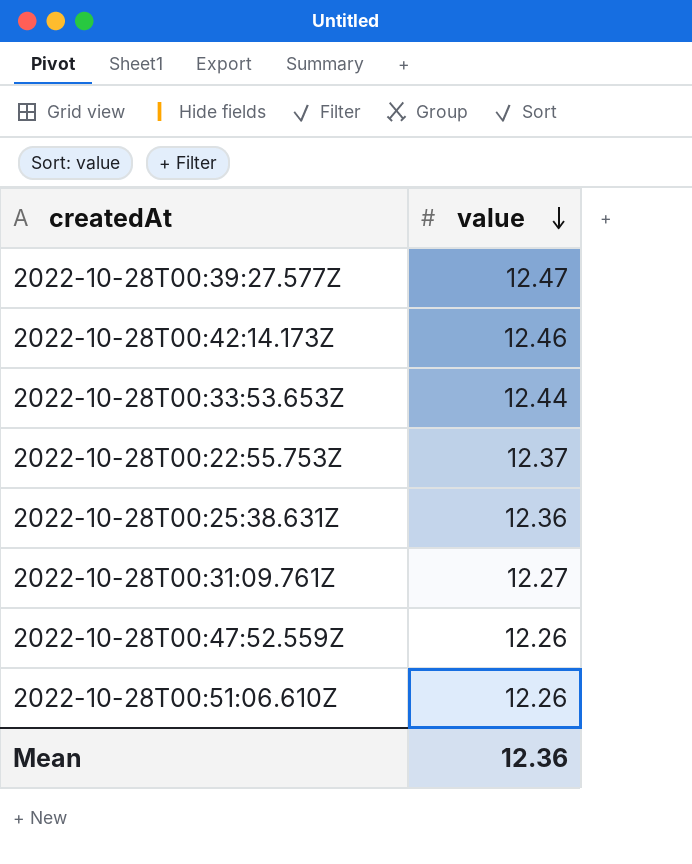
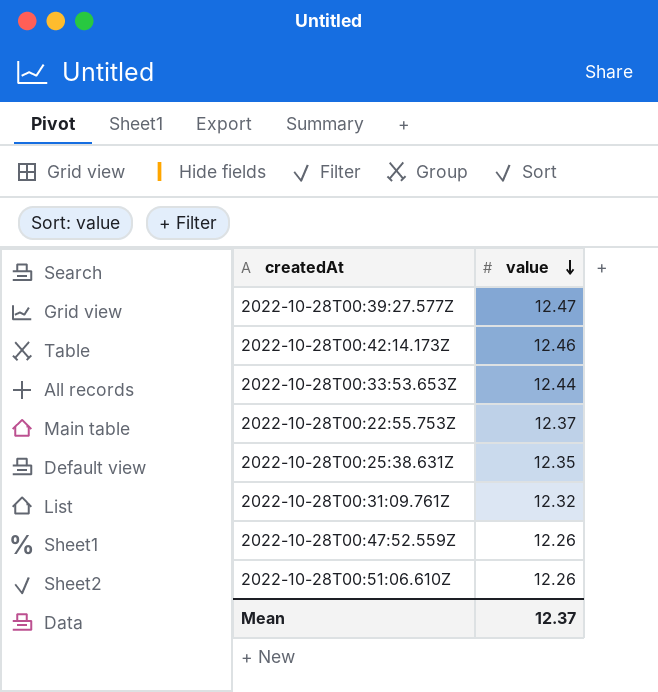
2022-10-28T00:25:38.631Z | value: 12.36 -> 12.35
2022-10-28T00:31:09.761Z | value: 12.27 -> 12.32
Mean | value: 12.36 -> 12.37

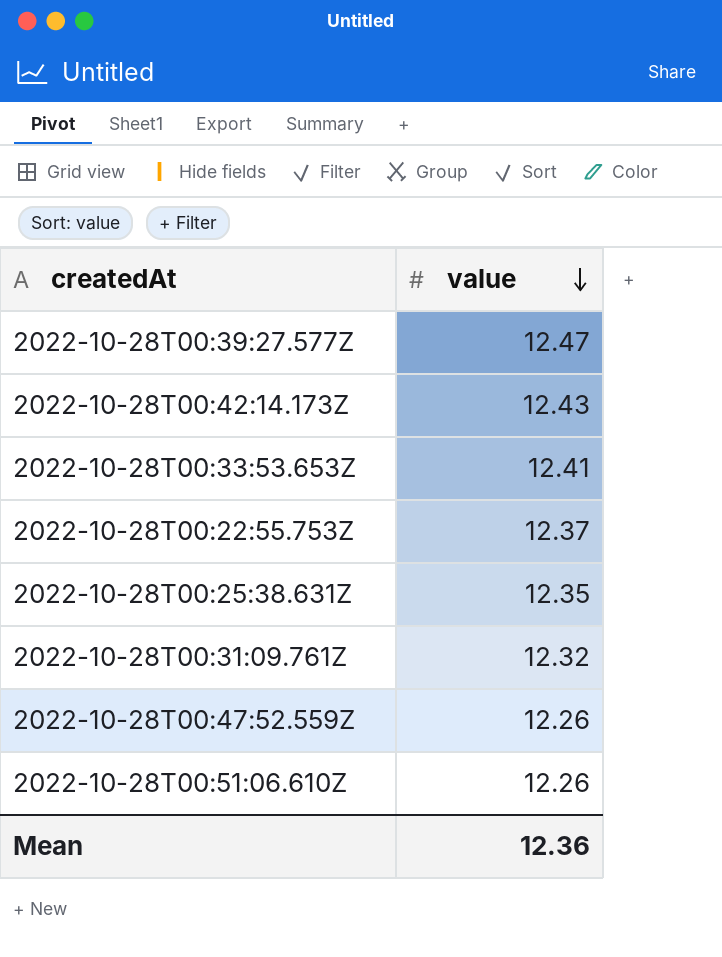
2022-10-28T00:42:14.173Z | value: 12.46 -> 12.43
2022-10-28T00:33:53.653Z | value: 12.44 -> 12.41
Mean | value: 12.37 -> 12.36

